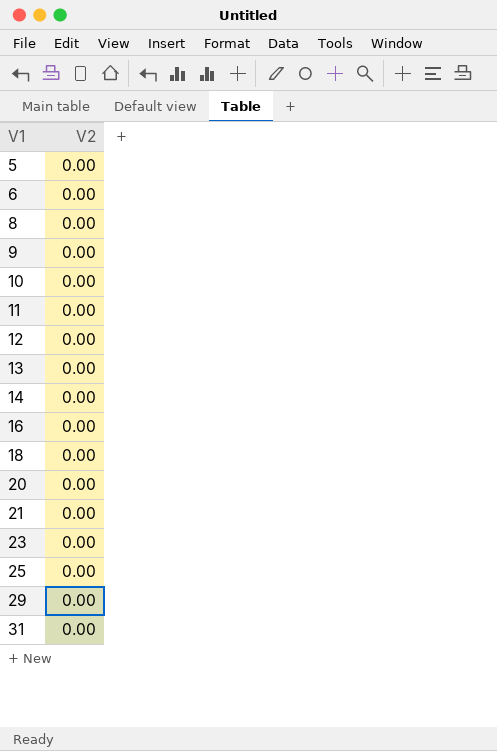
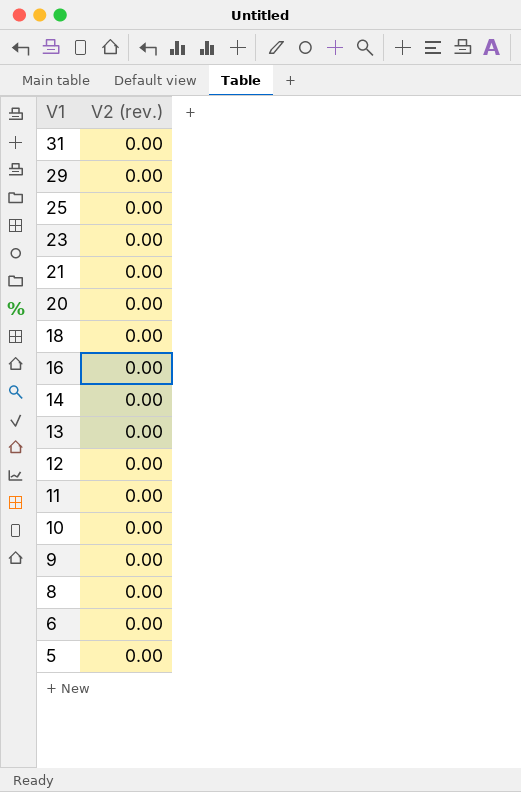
row order: V1 ascending -> V1 descending
column name: V2 -> V2 (rev.)

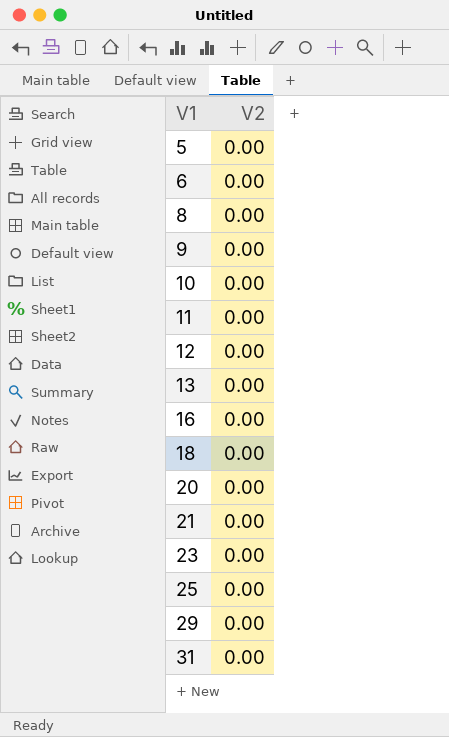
row order: V1 descending -> V1 ascending
column name: V2 (rev.) -> V2
row 14: 0.00 -> none

